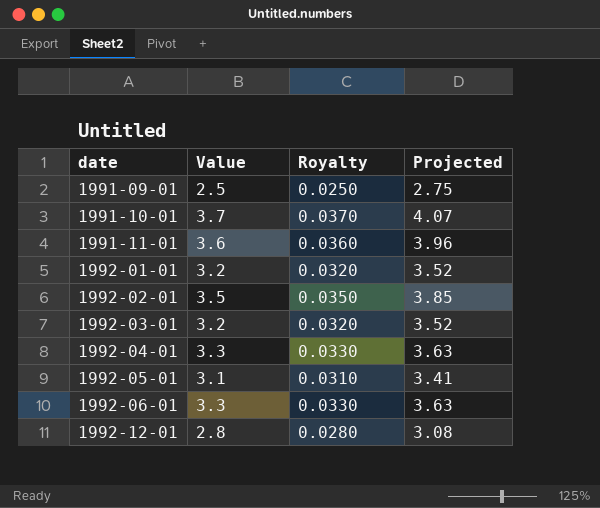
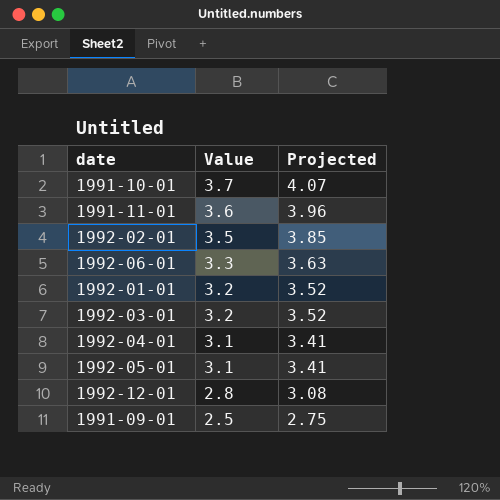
row order: date ascending -> Value descending
column Royalty | formula: [Value] * 0.01 -> none
1992-04-01 | Value: 3.3 -> 3.1
1992-04-01 | Projected: 3.63 -> 3.41

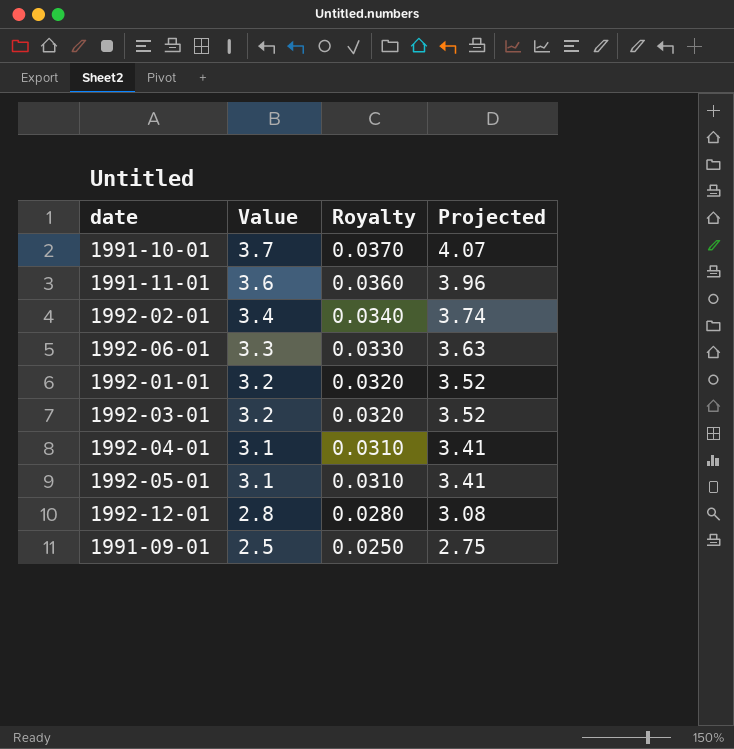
column Royalty | formula: none -> [Value] * 0.01
1992-02-01 | Value: 3.5 -> 3.4
1992-02-01 | Projected: 3.85 -> 3.74

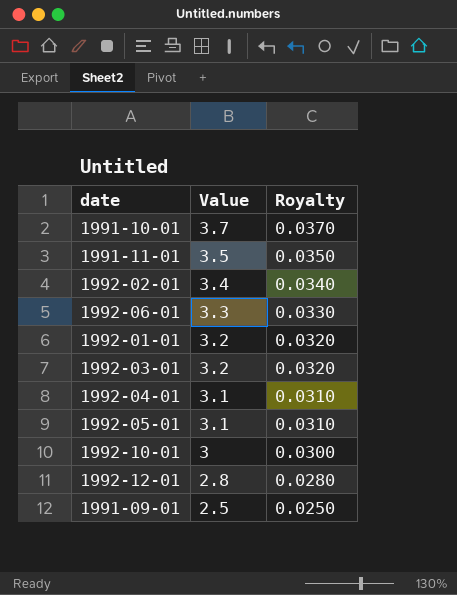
column Projected | formula: [Value] * 1.1 -> none
1991-11-01 | Value: 3.6 -> 3.5
1991-11-01 | Royalty: 0.0360 -> 0.0350
row 1992-10-01: none -> 3 | 0.0300

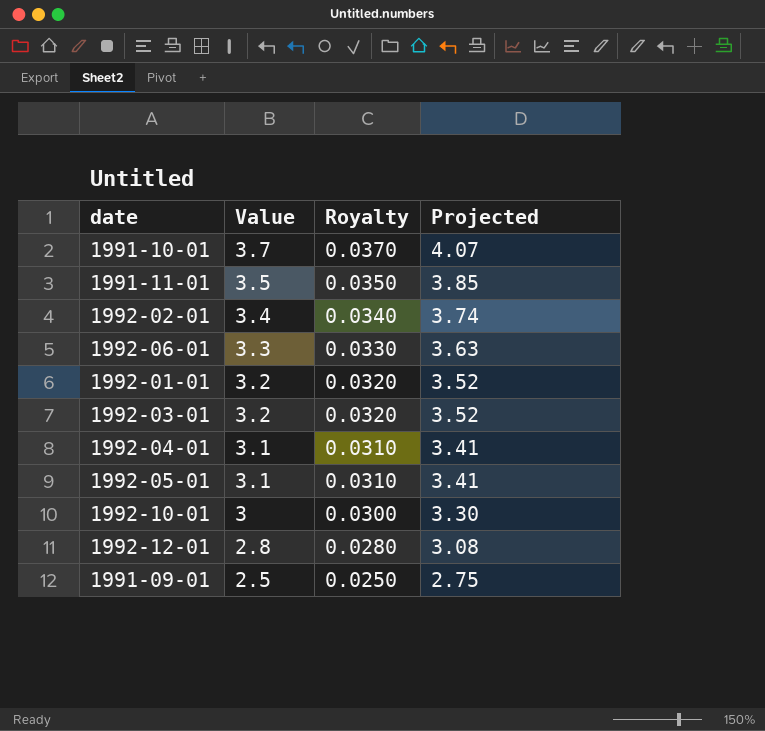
column Projected | formula: none -> [Value] * 1.1

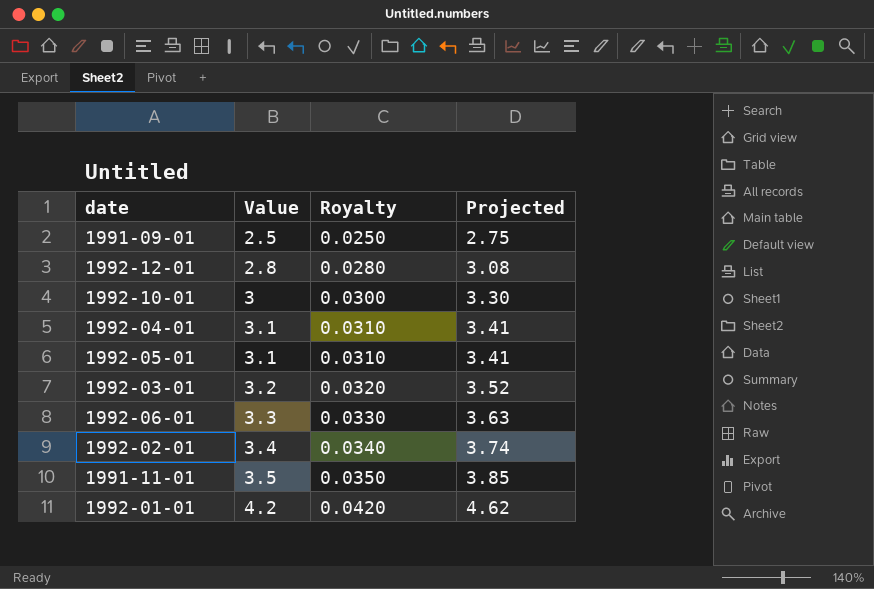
row order: Value descending -> Value ascending
row 1991-10-01: 3.7 | 0.0370 | 4.07 -> none
1992-01-01 | Value: 3.2 -> 4.2
1992-01-01 | Royalty: 0.0320 -> 0.0420
1992-01-01 | Projected: 3.52 -> 4.62

